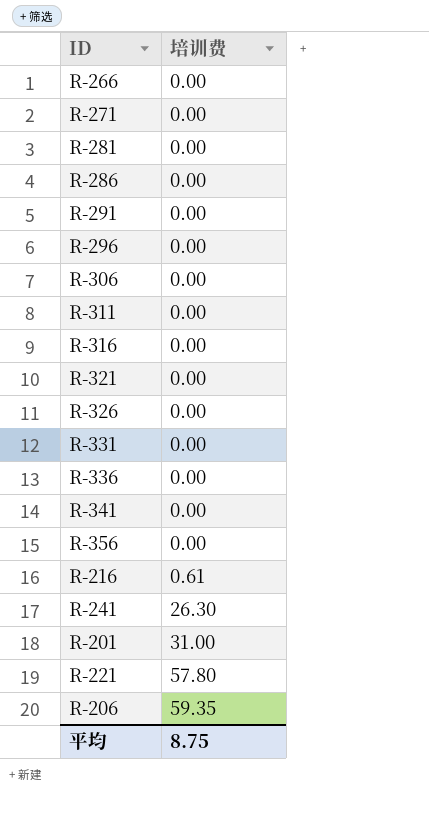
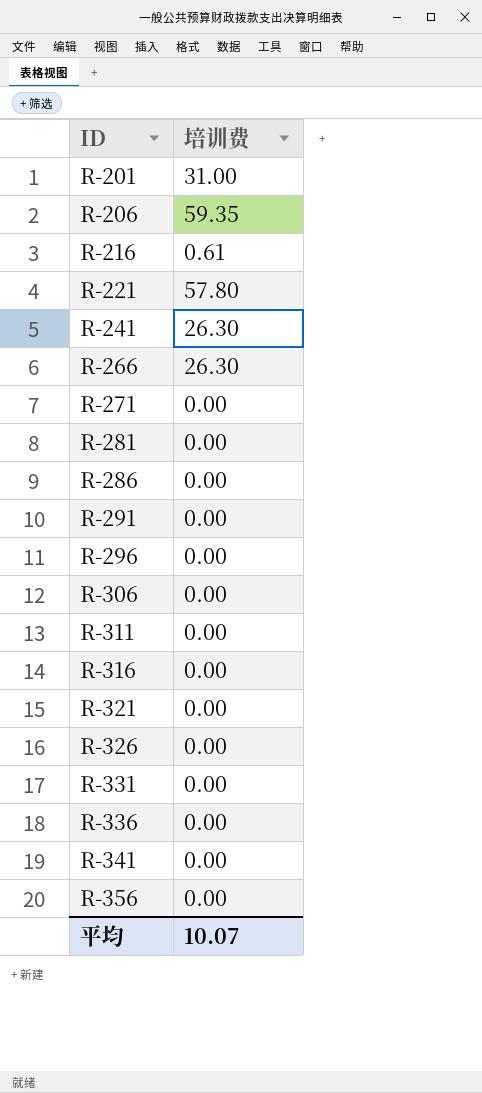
row order: 培训费 ascending -> ID ascending
R-266 | 培训费: 0.00 -> 26.30
平均 | 培训费: 8.75 -> 10.07

